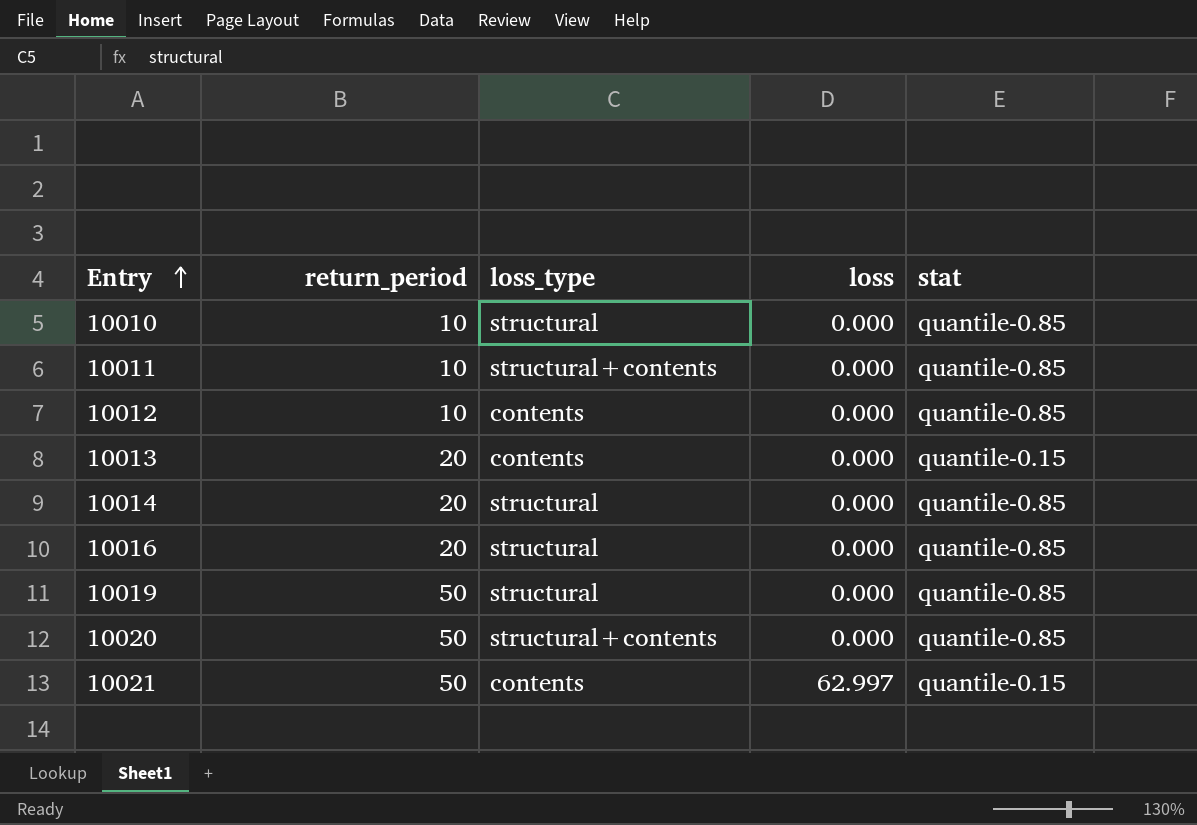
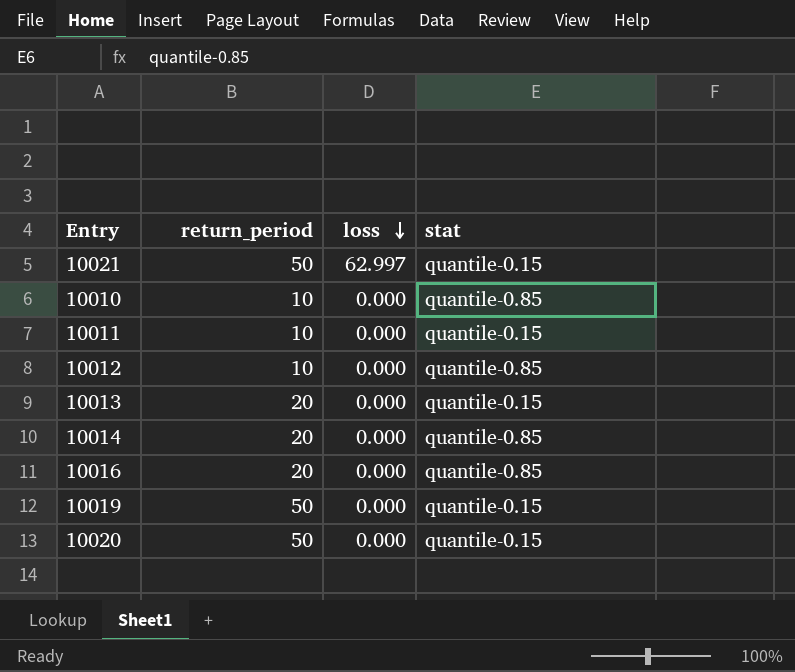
row order: Entry ascending -> loss descending
column loss_type | position: 3 -> none
10011 | stat: quantile-0.85 -> quantile-0.15
10019 | stat: quantile-0.85 -> quantile-0.15
10020 | stat: quantile-0.85 -> quantile-0.15

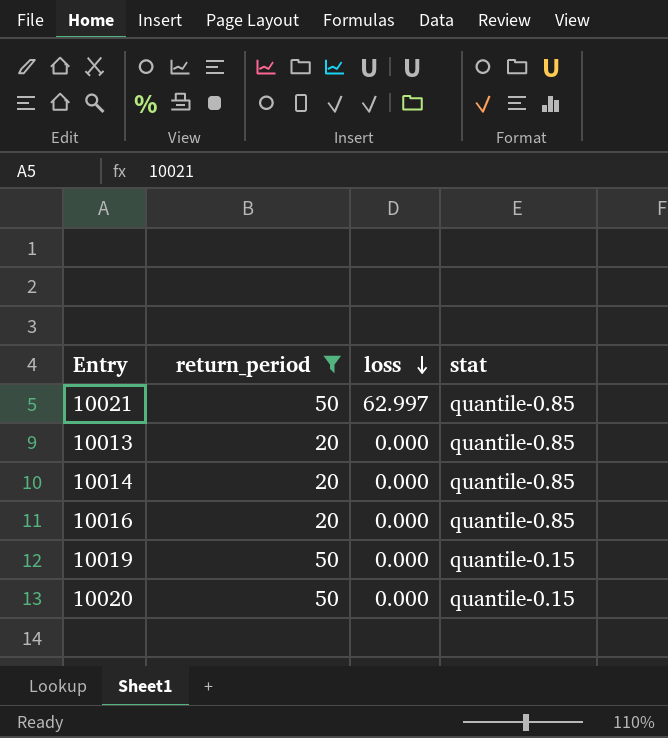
filter: none -> return_period != 10
10021 | stat: quantile-0.15 -> quantile-0.85
10013 | stat: quantile-0.15 -> quantile-0.85

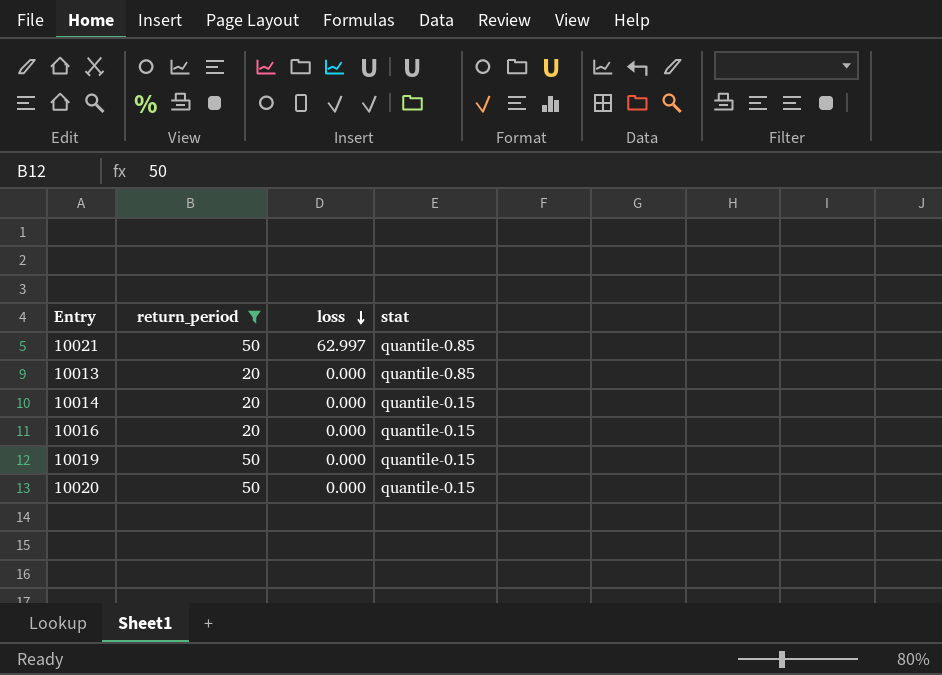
10014 | stat: quantile-0.85 -> quantile-0.15
10016 | stat: quantile-0.85 -> quantile-0.15

